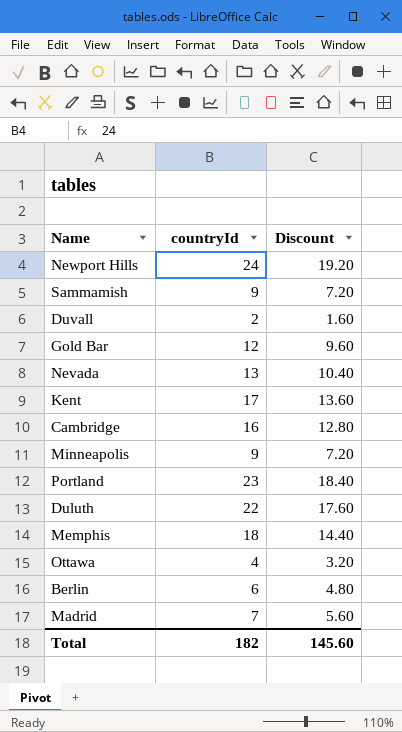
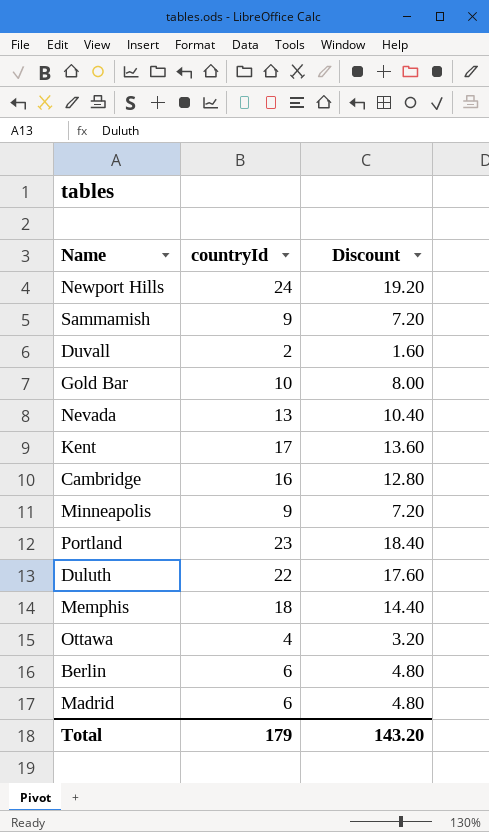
Gold Bar | countryId: 12 -> 10
Gold Bar | Discount: 9.60 -> 8.00
Madrid | countryId: 7 -> 6
Madrid | Discount: 5.60 -> 4.80
Total | countryId: 182 -> 179
Total | Discount: 145.60 -> 143.20

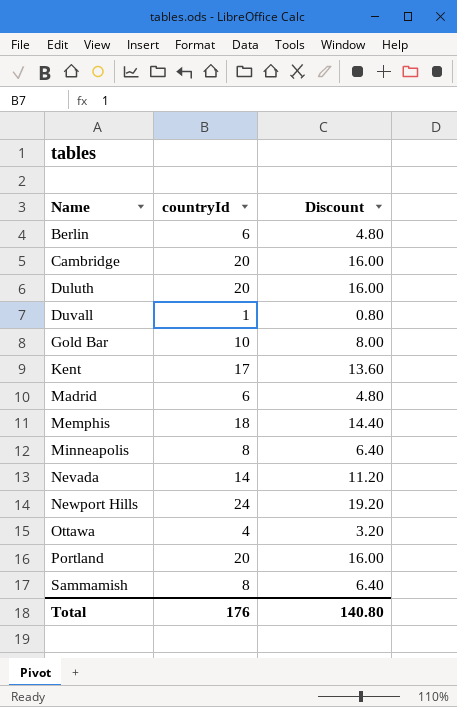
row order: none -> Name ascending
Cambridge | countryId: 16 -> 20
Cambridge | Discount: 12.80 -> 16.00
Duluth | countryId: 22 -> 20
Duluth | Discount: 17.60 -> 16.00
Duvall | countryId: 2 -> 1
Duvall | Discount: 1.60 -> 0.80
Minneapolis | countryId: 9 -> 8
Minneapolis | Discount: 7.20 -> 6.40
Nevada | countryId: 13 -> 14
Nevada | Discount: 10.40 -> 11.20
Portland | countryId: 23 -> 20
Portland | Discount: 18.40 -> 16.00
Sammamish | countryId: 9 -> 8
Sammamish | Discount: 7.20 -> 6.40
Total | countryId: 179 -> 176
Total | Discount: 143.20 -> 140.80

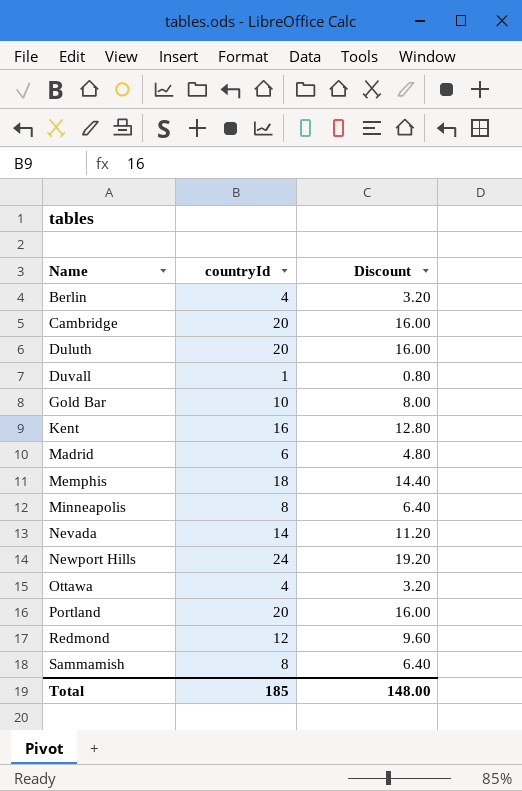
Berlin | countryId: 6 -> 4
Berlin | Discount: 4.80 -> 3.20
Kent | countryId: 17 -> 16
Kent | Discount: 13.60 -> 12.80
row Redmond: none -> 12 | 9.60
Total | countryId: 176 -> 185
Total | Discount: 140.80 -> 148.00

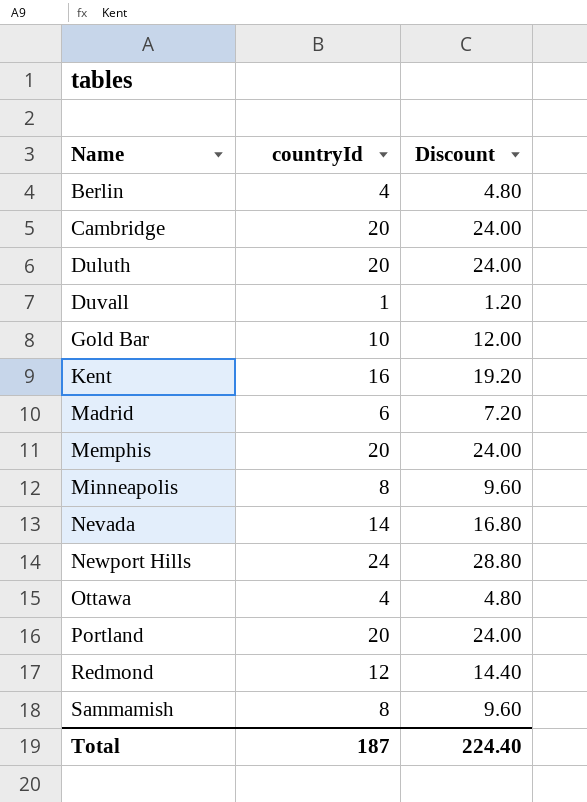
column Discount | formula: [countryId] * 0.8 -> [countryId] * 1.2
Memphis | countryId: 18 -> 20
Total | countryId: 185 -> 187
Total | Discount: 148.00 -> 224.40

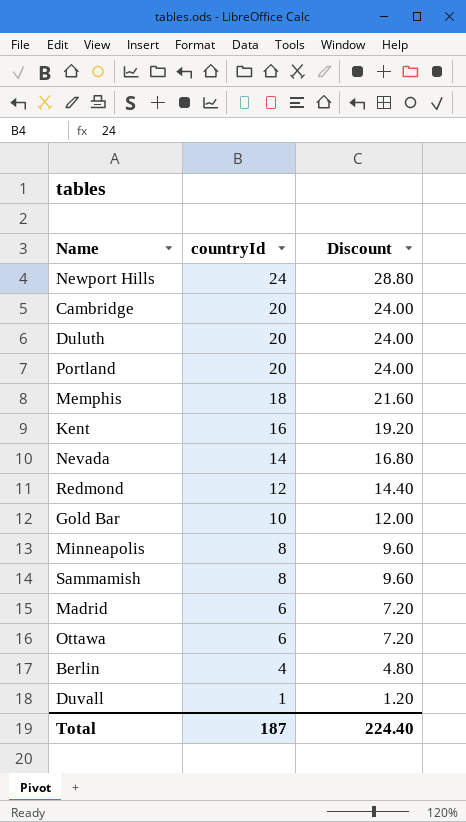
row order: Name ascending -> countryId descending
Memphis | countryId: 20 -> 18
Memphis | Discount: 24.00 -> 21.60
Ottawa | countryId: 4 -> 6
Ottawa | Discount: 4.80 -> 7.20

